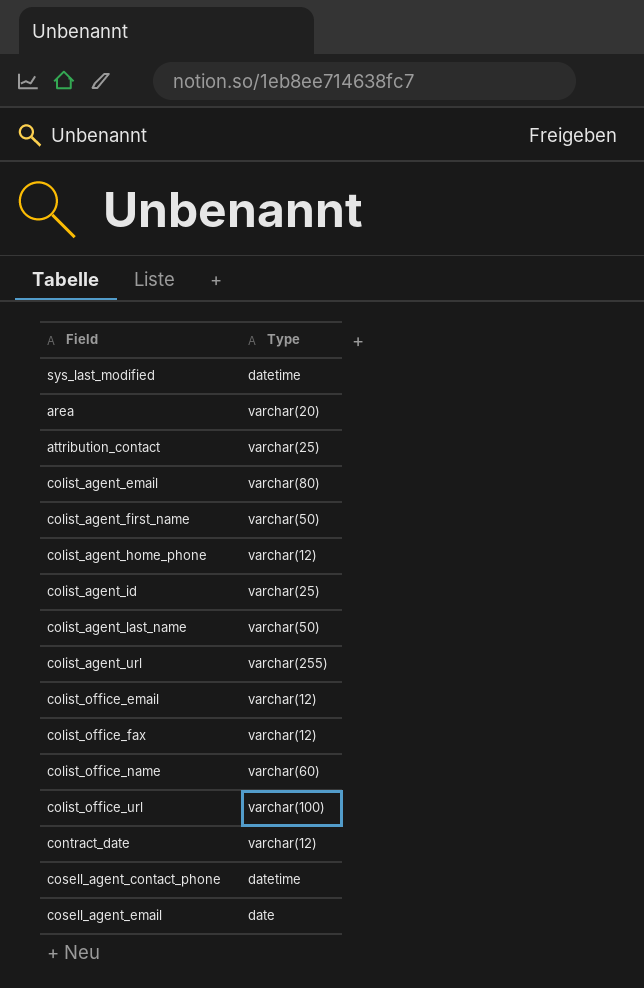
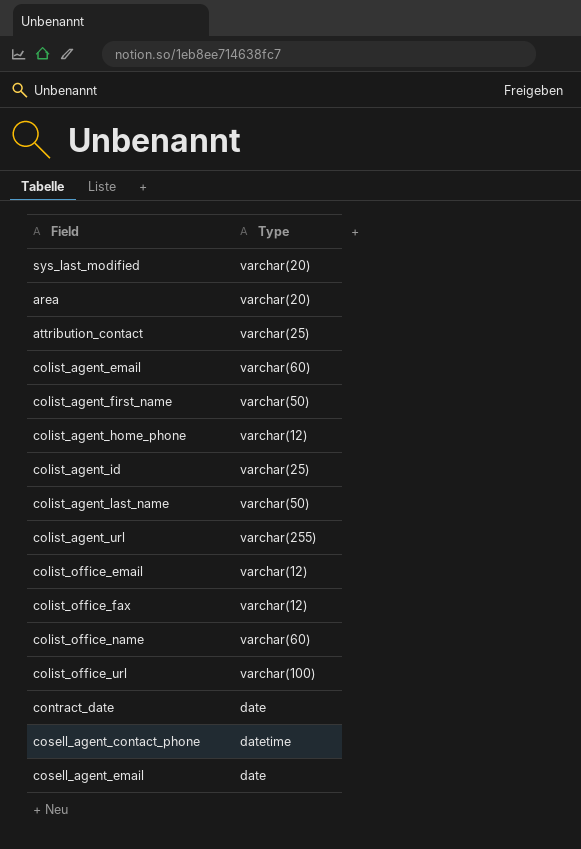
sys_last_modified | Type: datetime -> varchar(20)
colist_agent_email | Type: varchar(80) -> varchar(60)
contract_date | Type: varchar(12) -> date

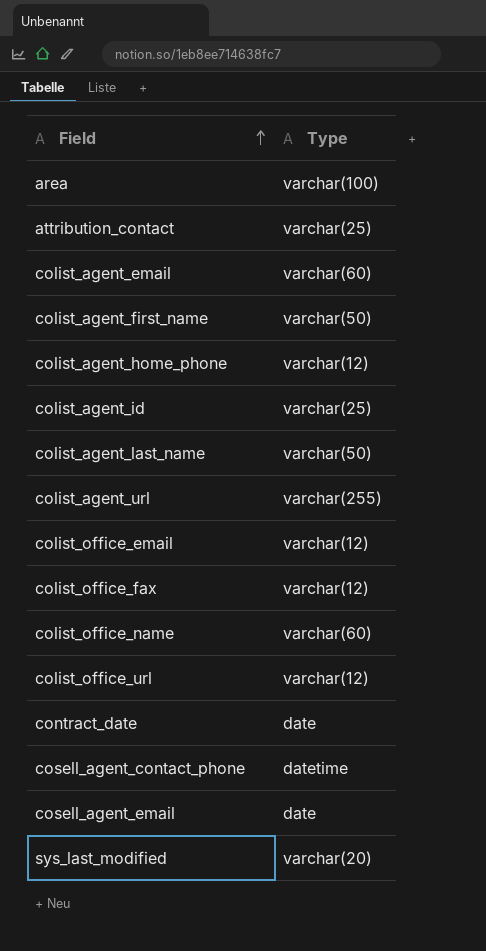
row order: none -> Field ascending
area | Type: varchar(20) -> varchar(100)
colist_office_url | Type: varchar(100) -> varchar(12)

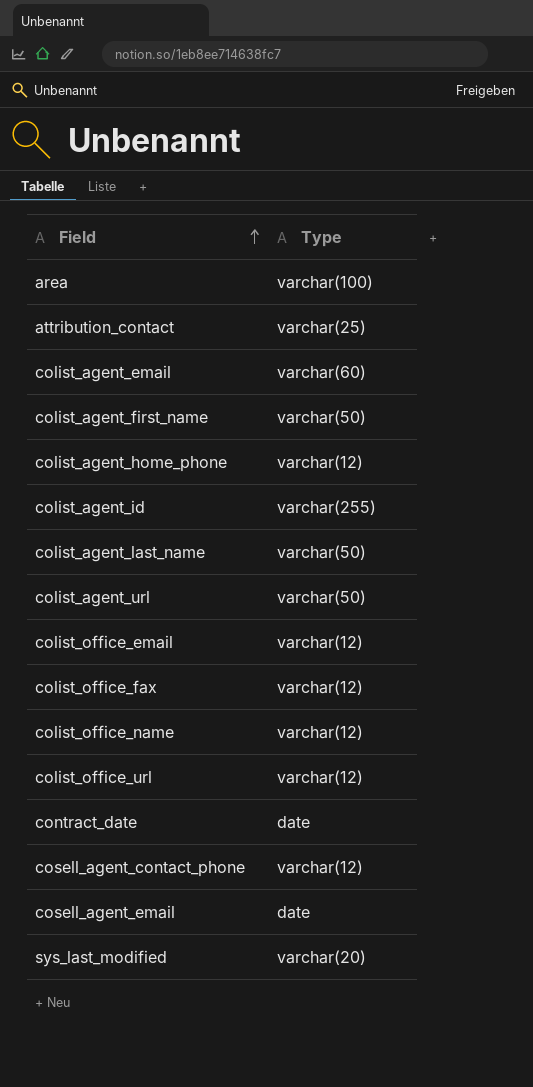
colist_agent_id | Type: varchar(25) -> varchar(255)
colist_agent_url | Type: varchar(255) -> varchar(50)
colist_office_name | Type: varchar(60) -> varchar(12)
cosell_agent_contact_phone | Type: datetime -> varchar(12)

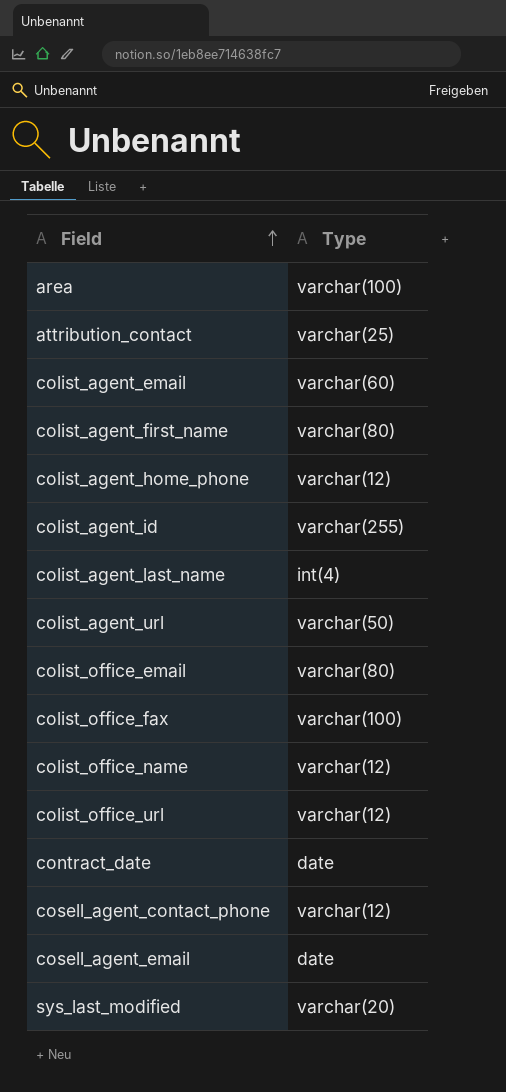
colist_agent_first_name | Type: varchar(50) -> varchar(80)
colist_agent_last_name | Type: varchar(50) -> int(4)
colist_office_email | Type: varchar(12) -> varchar(80)
colist_office_fax | Type: varchar(12) -> varchar(100)

